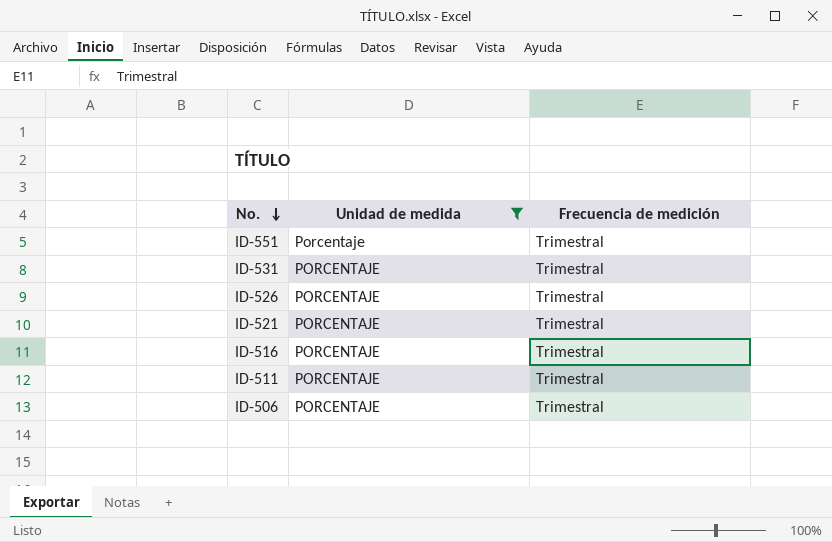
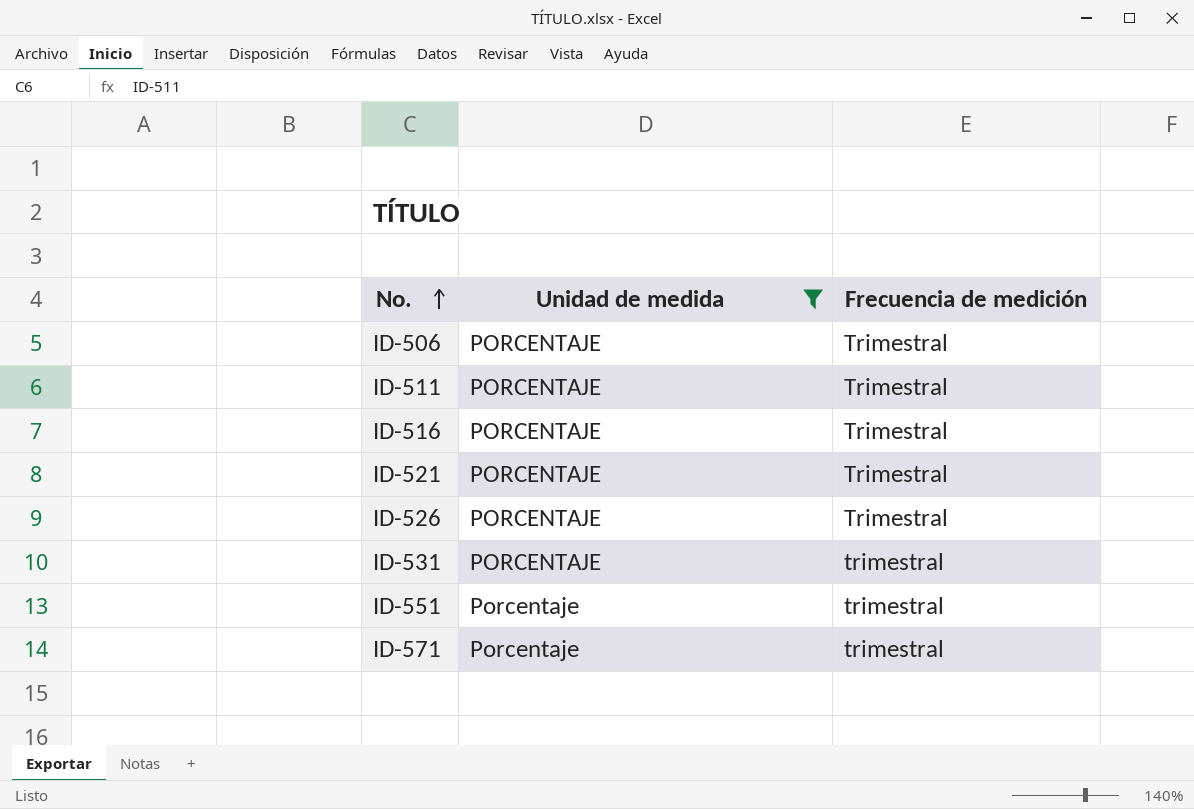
row order: No. descending -> No. ascending
ID-531 | Frecuencia de medición: Trimestral -> trimestral
ID-551 | Frecuencia de medición: Trimestral -> trimestral
row ID-571: none -> Porcentaje | trimestral

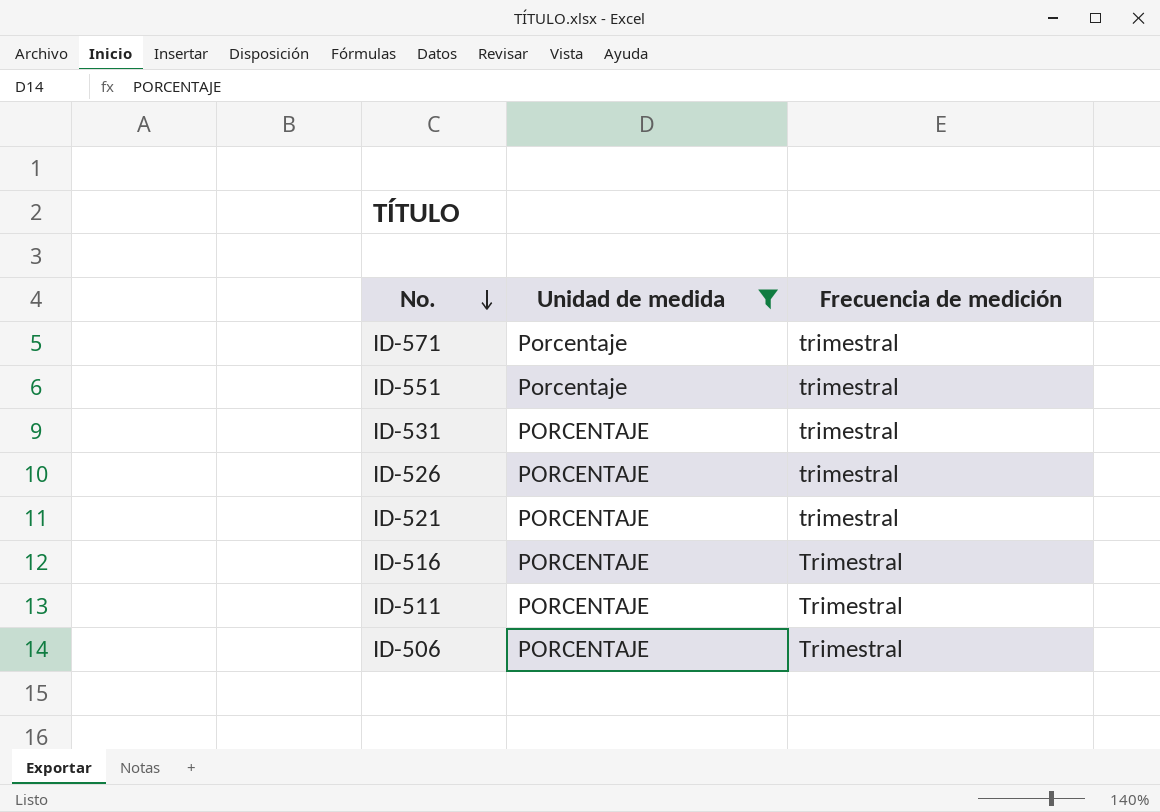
row order: No. ascending -> No. descending
ID-526 | Frecuencia de medición: Trimestral -> trimestral
ID-521 | Frecuencia de medición: Trimestral -> trimestral

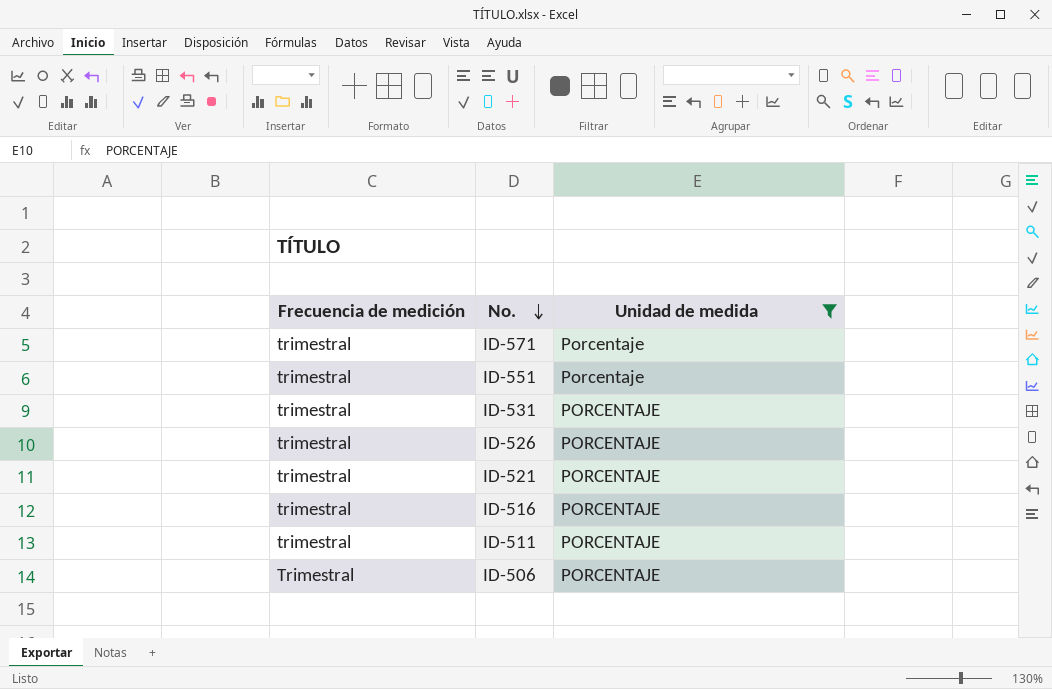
column Frecuencia de medición | position: 3 -> 1
ID-516 | Frecuencia de medición: Trimestral -> trimestral
ID-511 | Frecuencia de medición: Trimestral -> trimestral

